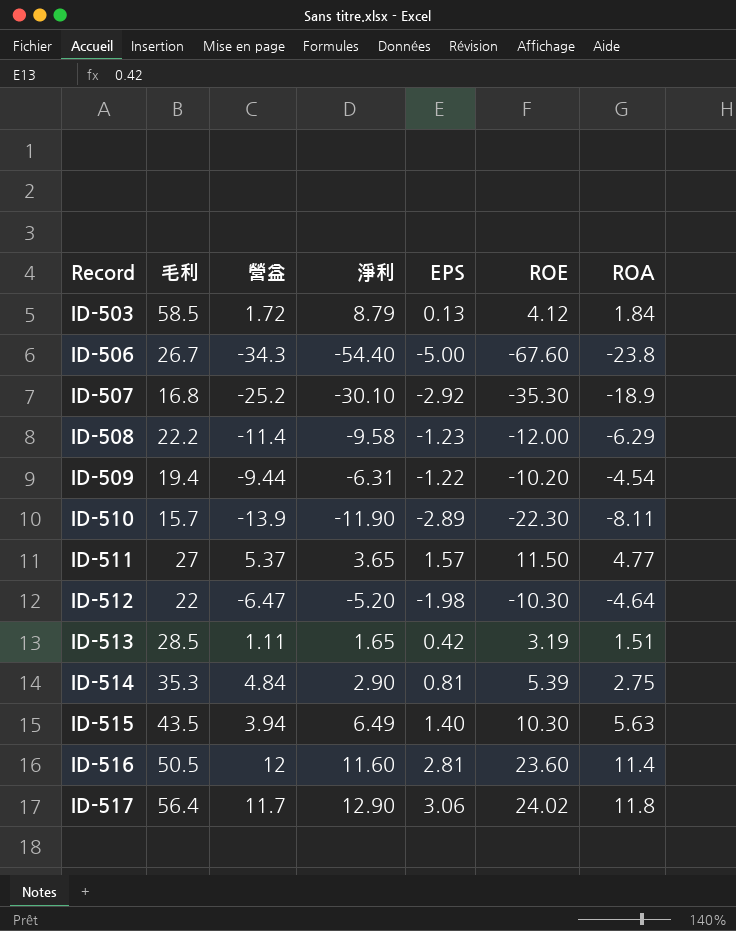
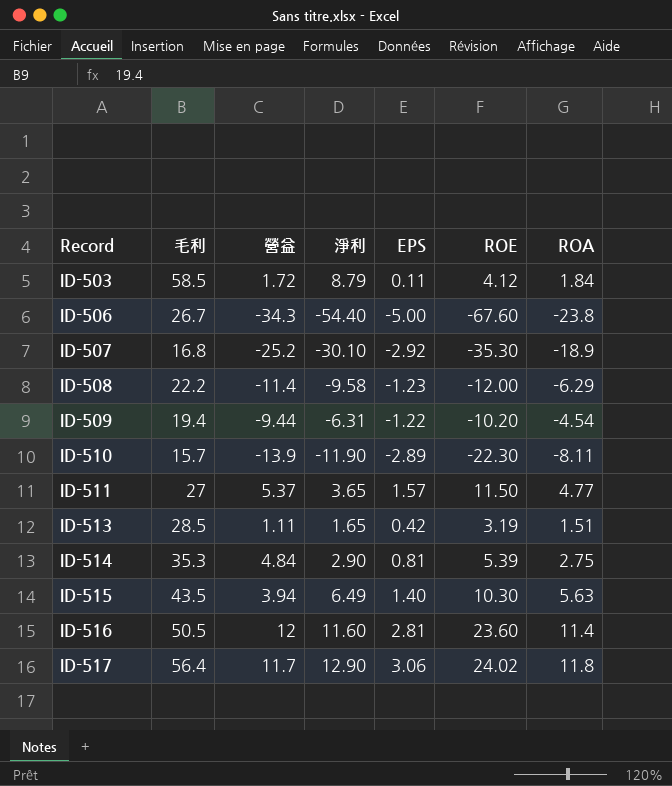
row ID-512: 22 | -6.47 | -5.20 | -1.98 | -10.30 | -4.64 -> none
ID-503 | EPS: 0.13 -> 0.11

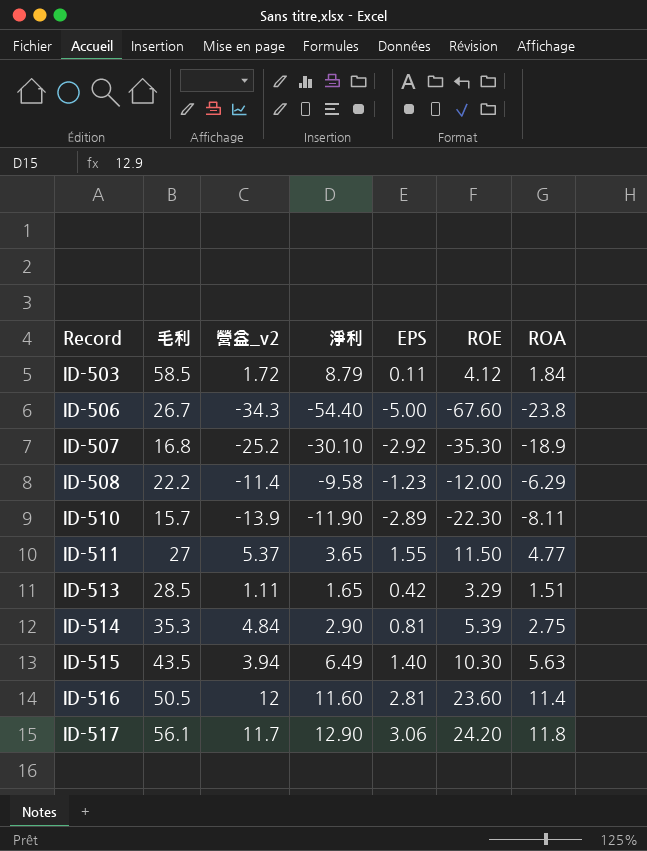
column name: 營益 -> 營益_v2
row ID-509: 19.4 | -9.44 | -6.31 | -1.22 | -10.20 | -4.54 -> none
ID-511 | EPS: 1.57 -> 1.55
ID-513 | ROE: 3.19 -> 3.29
ID-517 | 毛利: 56.4 -> 56.1
ID-517 | ROE: 24.02 -> 24.20

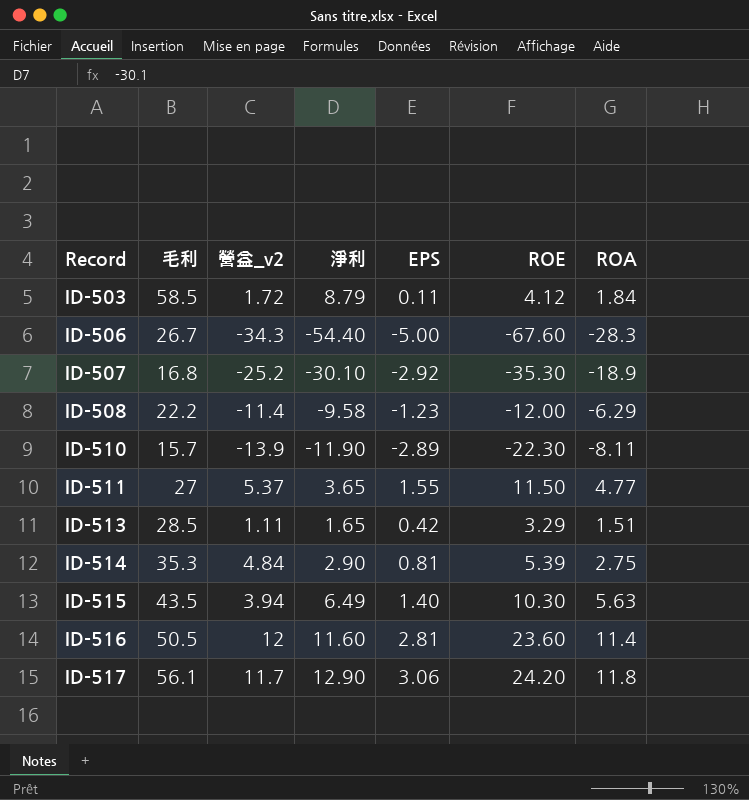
ID-506 | ROA: -23.8 -> -28.3

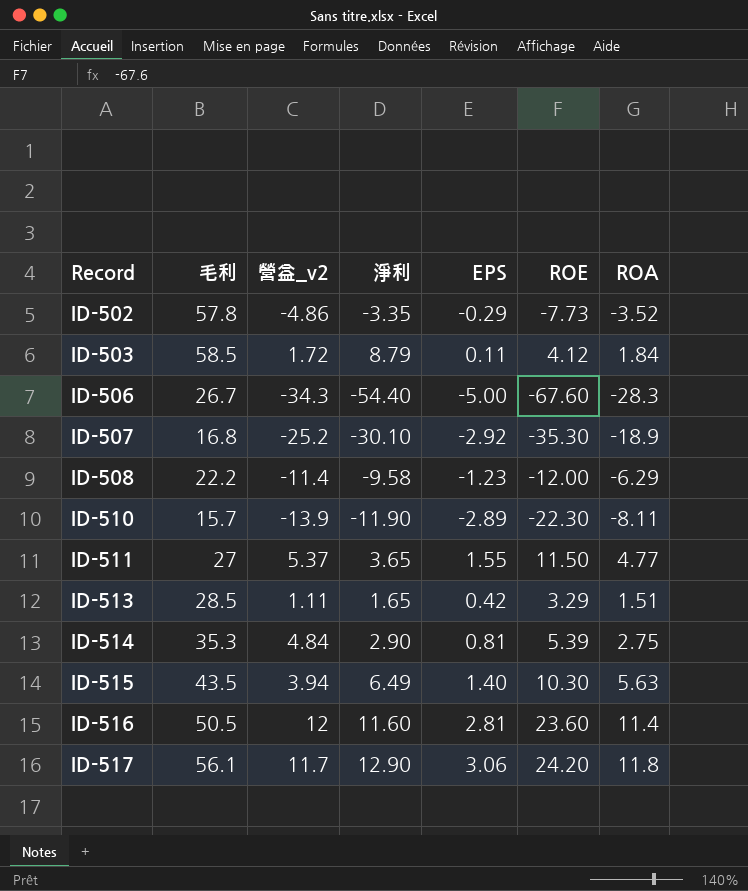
row ID-502: none -> 57.8 | -4.86 | -3.35 | -0.29 | -7.73 | -3.52

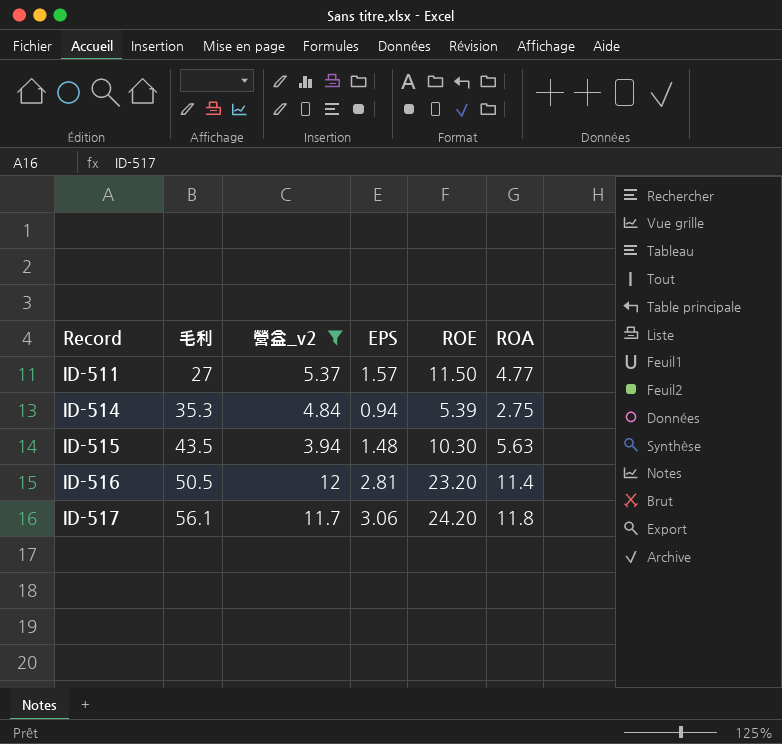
filter: none -> 營益_v2 >= 3.94
column 淨利 | position: 4 -> none
ID-511 | EPS: 1.55 -> 1.57
ID-514 | EPS: 0.81 -> 0.94
ID-515 | EPS: 1.40 -> 1.48
ID-516 | ROE: 23.60 -> 23.20

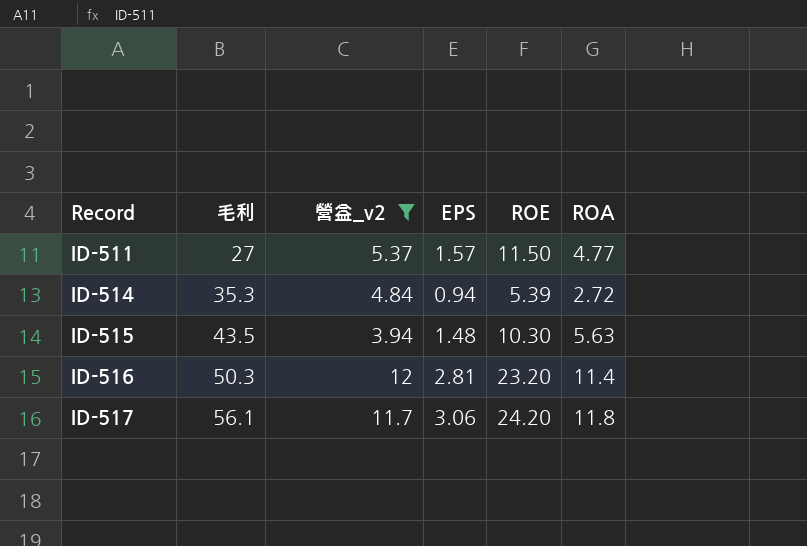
ID-514 | ROA: 2.75 -> 2.72
ID-516 | 毛利: 50.5 -> 50.3

